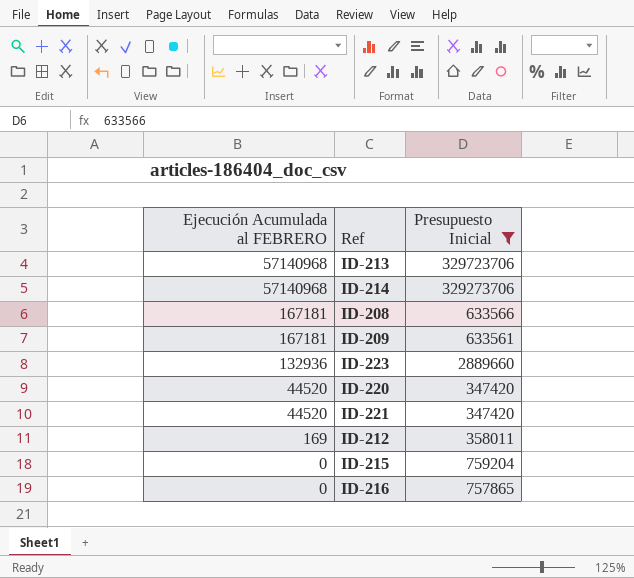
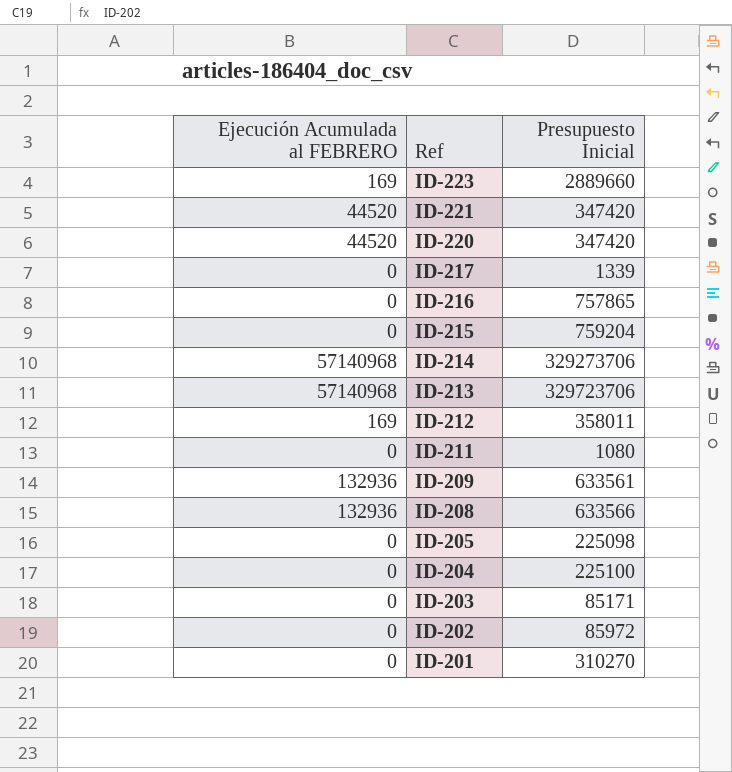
filter: Presupuesto Inicial >= 347420 -> none
row order: Ejecución Acumulada al FEBRERO descending -> Ref descending
ID-223 | Ejecución Acumulada al FEBRERO: 132936 -> 169
ID-209 | Ejecución Acumulada al FEBRERO: 167181 -> 132936
ID-208 | Ejecución Acumulada al FEBRERO: 167181 -> 132936

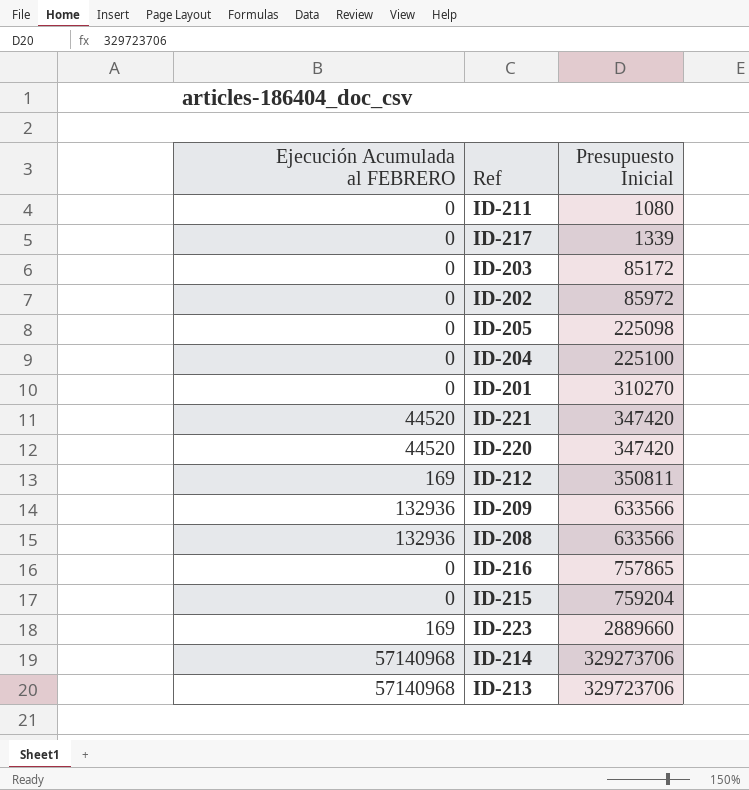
row order: Ref descending -> Presupuesto Inicial ascending
ID-203 | Presupuesto Inicial: 85171 -> 85172
ID-212 | Presupuesto Inicial: 358011 -> 350811
ID-209 | Presupuesto Inicial: 633561 -> 633566

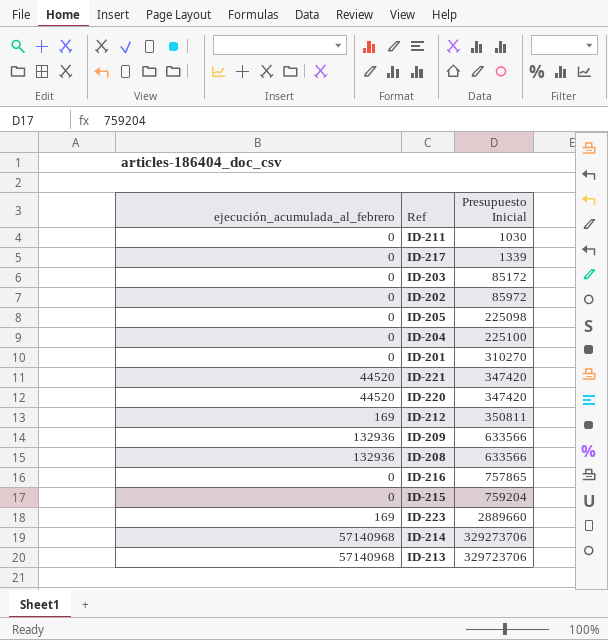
column name: Ejecución Acumulada al FEBRERO -> ejecución_acumulada_al_febrero
ID-211 | Presupuesto Inicial: 1080 -> 1030

